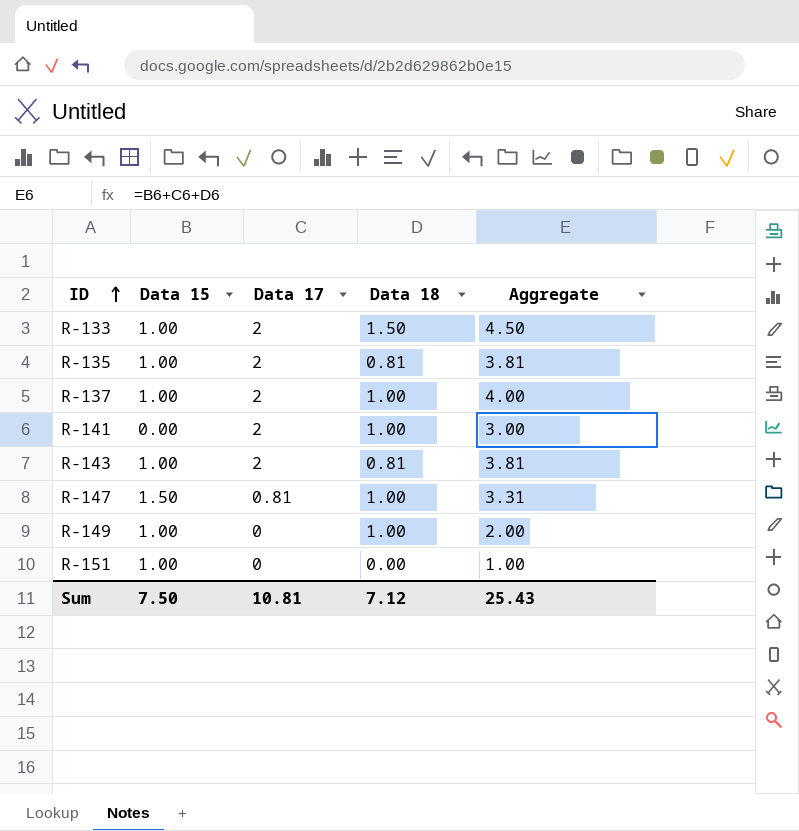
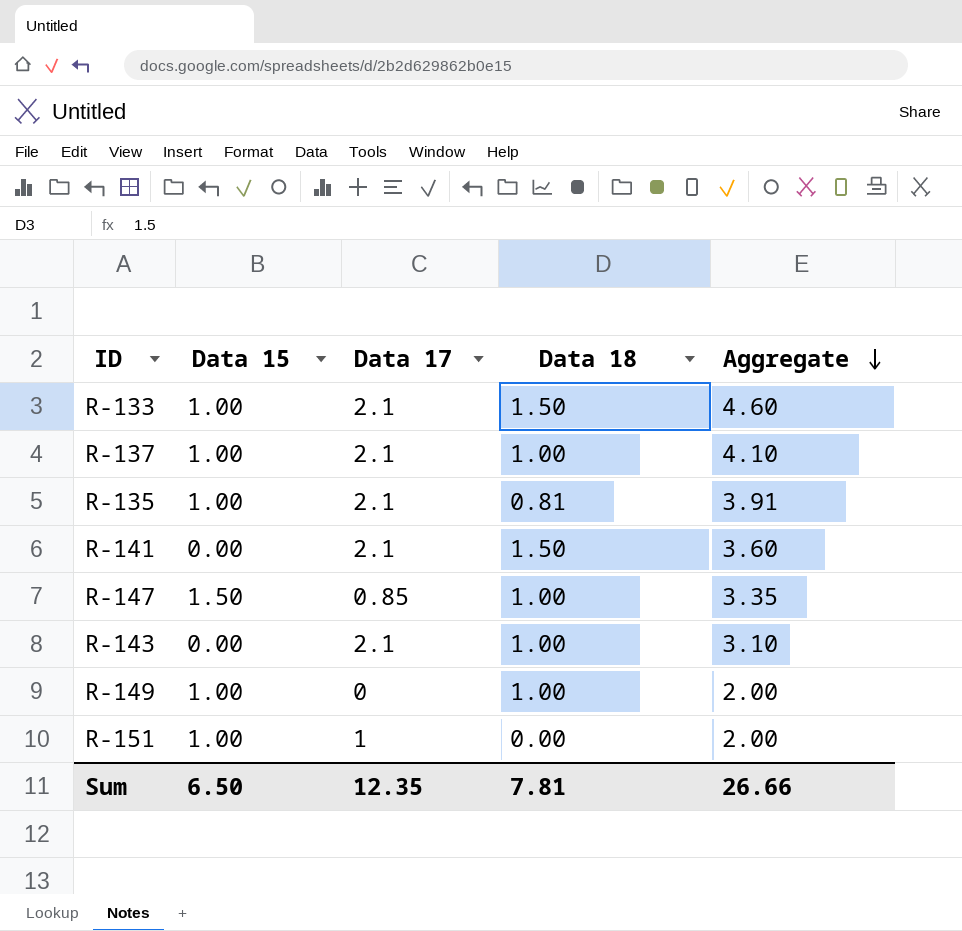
row order: ID ascending -> Aggregate descending
R-133 | Data 17: 2 -> 2.1
R-133 | Aggregate: 4.50 -> 4.60
R-137 | Data 17: 2 -> 2.1
R-137 | Aggregate: 4.00 -> 4.10
R-135 | Data 17: 2 -> 2.1
R-135 | Aggregate: 3.81 -> 3.91
R-141 | Data 17: 2 -> 2.1
R-141 | Data 18: 1.00 -> 1.50
R-141 | Aggregate: 3.00 -> 3.60
R-147 | Data 17: 0.81 -> 0.85
R-147 | Aggregate: 3.31 -> 3.35
R-143 | Data 15: 1.00 -> 0.00
R-143 | Data 17: 2 -> 2.1
R-143 | Data 18: 0.81 -> 1.00
R-143 | Aggregate: 3.81 -> 3.10
R-151 | Data 17: 0 -> 1
R-151 | Aggregate: 1.00 -> 2.00
Sum | Data 15: 7.50 -> 6.50
Sum | Data 17: 10.81 -> 12.35
Sum | Data 18: 7.12 -> 7.81
Sum | Aggregate: 25.43 -> 26.66

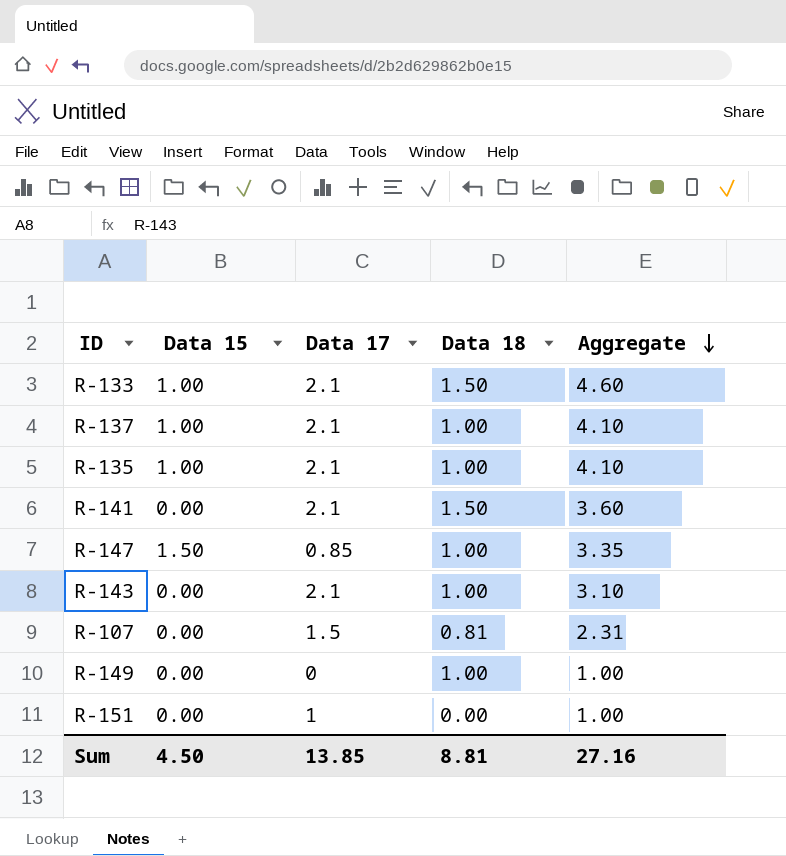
R-135 | Data 18: 0.81 -> 1.00
R-135 | Aggregate: 3.91 -> 4.10
row R-107: none -> 0.00 | 1.5 | 0.81 | 2.31
R-149 | Data 15: 1.00 -> 0.00
R-149 | Aggregate: 2.00 -> 1.00
R-151 | Data 15: 1.00 -> 0.00
R-151 | Aggregate: 2.00 -> 1.00
Sum | Data 15: 6.50 -> 4.50
Sum | Data 17: 12.35 -> 13.85
Sum | Data 18: 7.81 -> 8.81
Sum | Aggregate: 26.66 -> 27.16

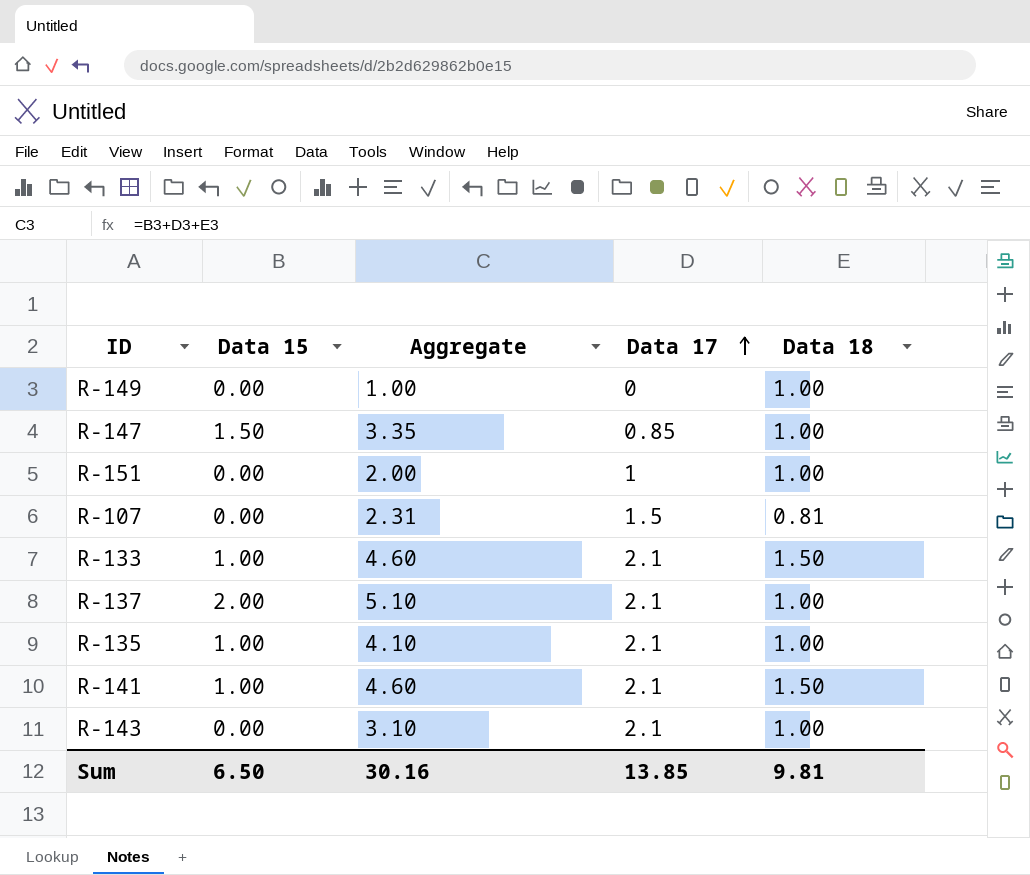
row order: Aggregate descending -> Data 17 ascending
column Aggregate | position: 5 -> 3
R-151 | Aggregate: 1.00 -> 2.00
R-151 | Data 18: 0.00 -> 1.00
R-137 | Data 15: 1.00 -> 2.00
R-137 | Aggregate: 4.10 -> 5.10
R-141 | Data 15: 0.00 -> 1.00
R-141 | Aggregate: 3.60 -> 4.60
Sum | Data 15: 4.50 -> 6.50
Sum | Aggregate: 27.16 -> 30.16
Sum | Data 18: 8.81 -> 9.81

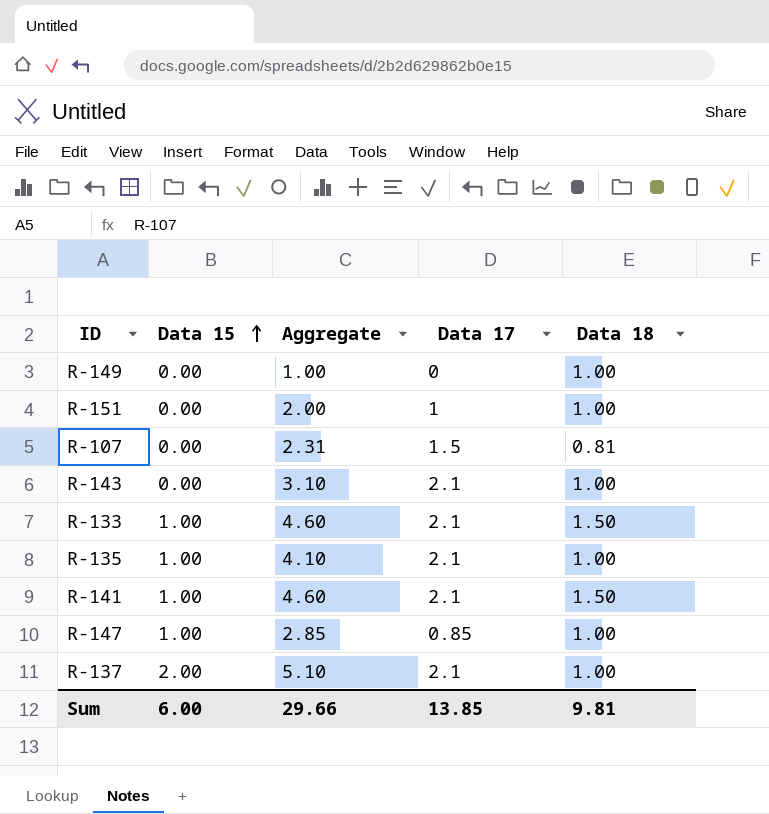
row order: Data 17 ascending -> Data 15 ascending
R-147 | Data 15: 1.50 -> 1.00
R-147 | Aggregate: 3.35 -> 2.85
Sum | Data 15: 6.50 -> 6.00
Sum | Aggregate: 30.16 -> 29.66

